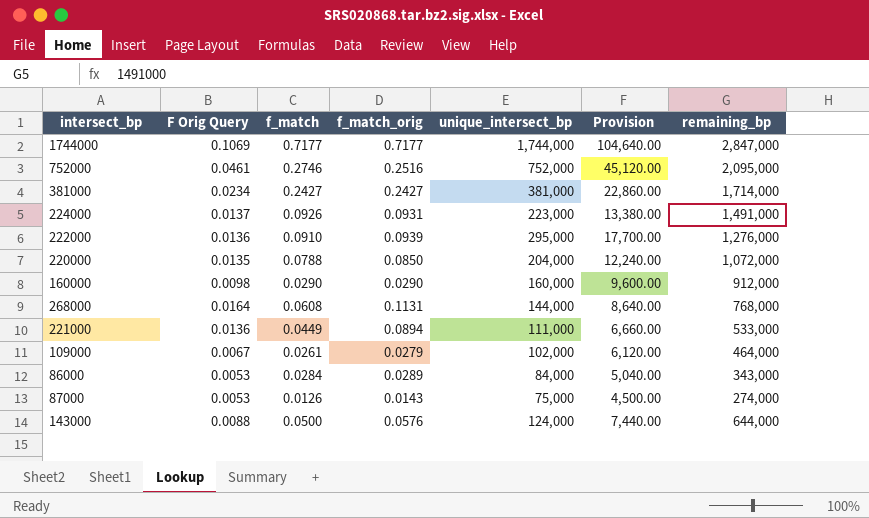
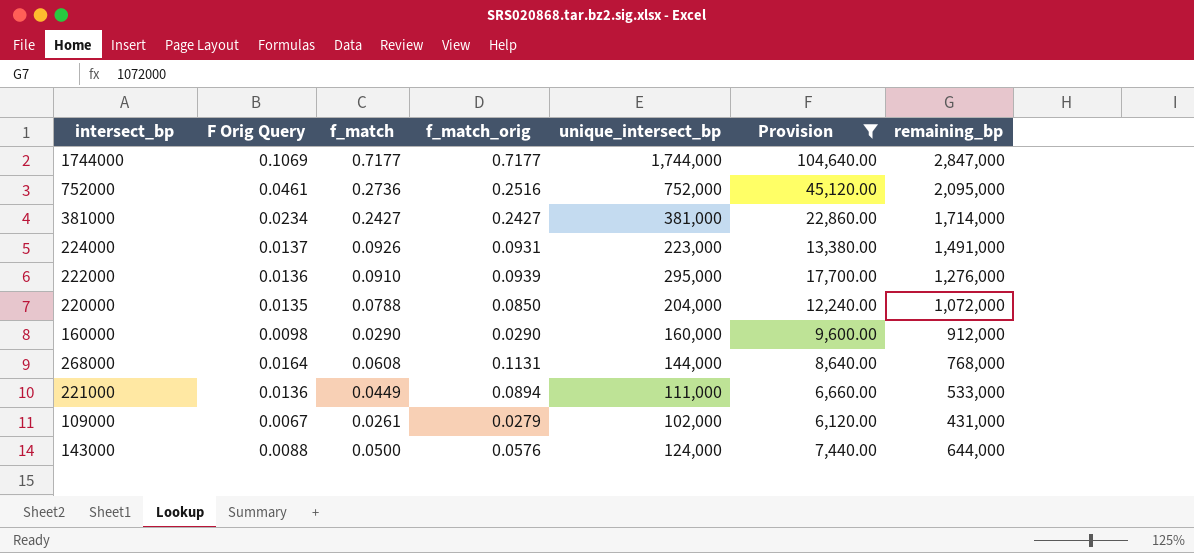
filter: none -> Provision >= 6,120.00
752000 | f_match: 0.2746 -> 0.2736
109000 | remaining_bp: 464,000 -> 431,000

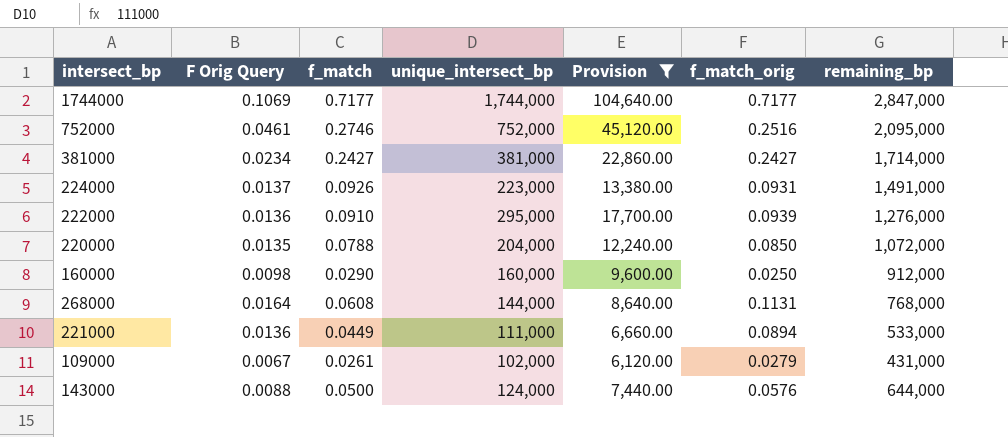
column f_match_orig | position: 4 -> 6
752000 | f_match: 0.2736 -> 0.2746
160000 | f_match_orig: 0.0290 -> 0.0250

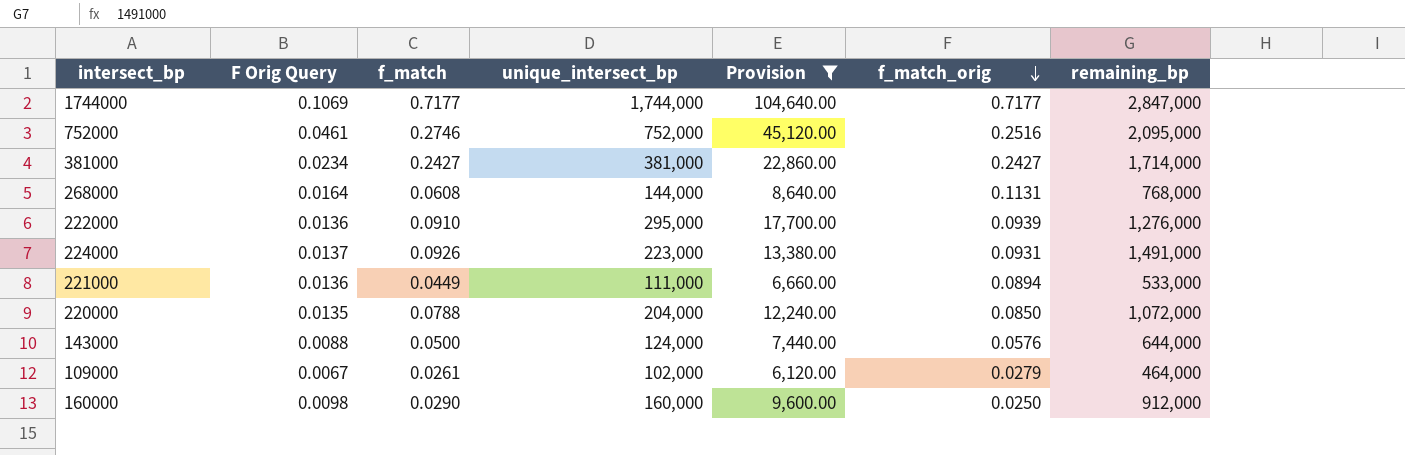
row order: none -> f_match_orig descending
109000 | remaining_bp: 431,000 -> 464,000

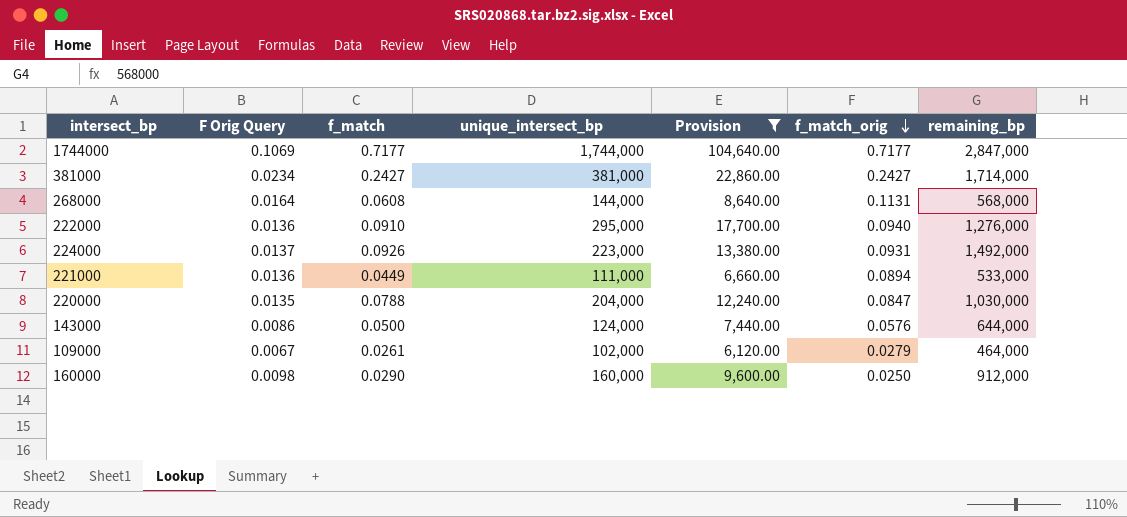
row 752000: 0.0461 | 0.2746 | 752,000 | 45,120.00 | 0.2516 | 2,095,000 -> none
268000 | remaining_bp: 768,000 -> 568,000
222000 | f_match_orig: 0.0939 -> 0.0940
224000 | remaining_bp: 1,491,000 -> 1,492,000
220000 | f_match_orig: 0.0850 -> 0.0847
220000 | remaining_bp: 1,072,000 -> 1,030,000
143000 | F Orig Query: 0.0088 -> 0.0086

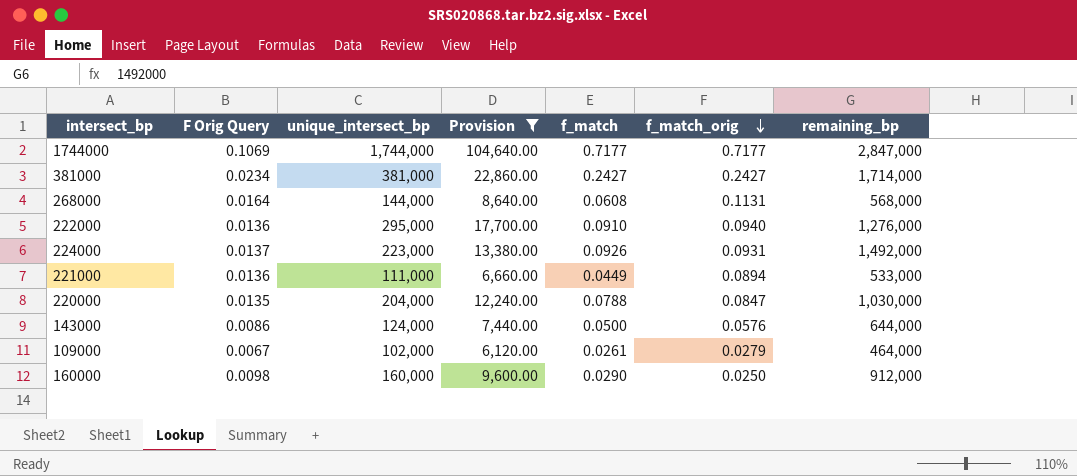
column f_match | position: 3 -> 5

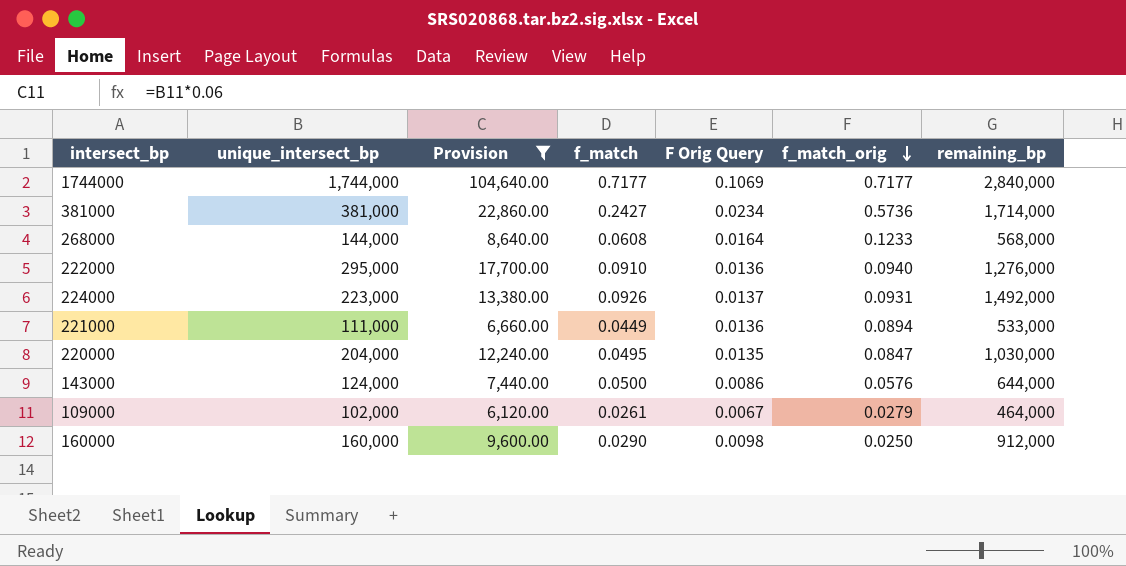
column F Orig Query | position: 2 -> 5
1744000 | remaining_bp: 2,847,000 -> 2,840,000
381000 | f_match_orig: 0.2427 -> 0.5736
268000 | f_match_orig: 0.1131 -> 0.1233
220000 | f_match: 0.0788 -> 0.0495

